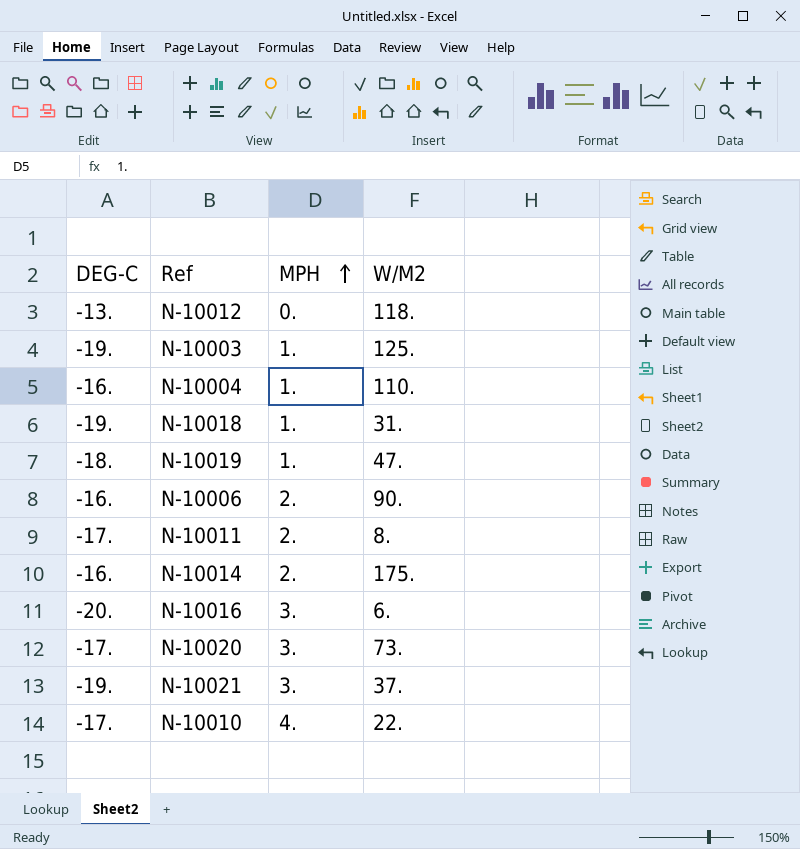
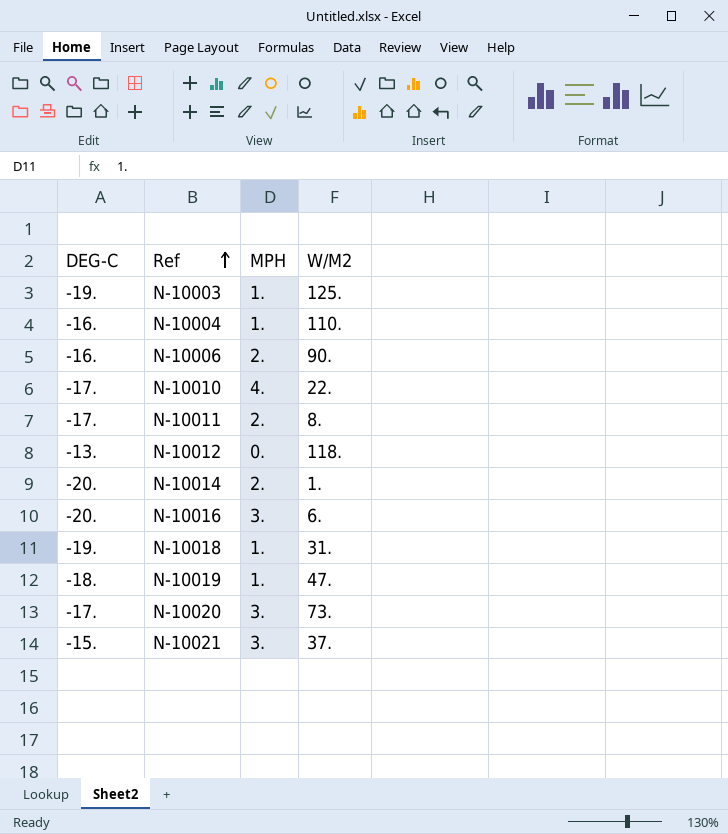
row order: MPH ascending -> Ref ascending
N-10014 | DEG-C: -16. -> -20.
N-10014 | W/M2: 175. -> 1.
N-10021 | DEG-C: -19. -> -15.

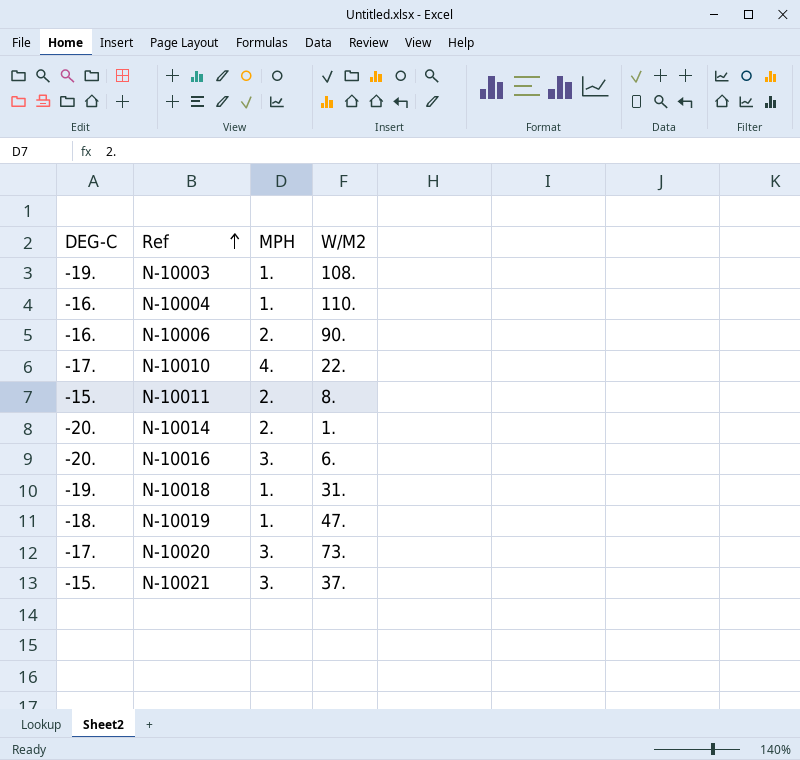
row N-10012: -13. | 0. | 118. -> none
N-10003 | W/M2: 125. -> 108.
N-10011 | DEG-C: -17. -> -15.

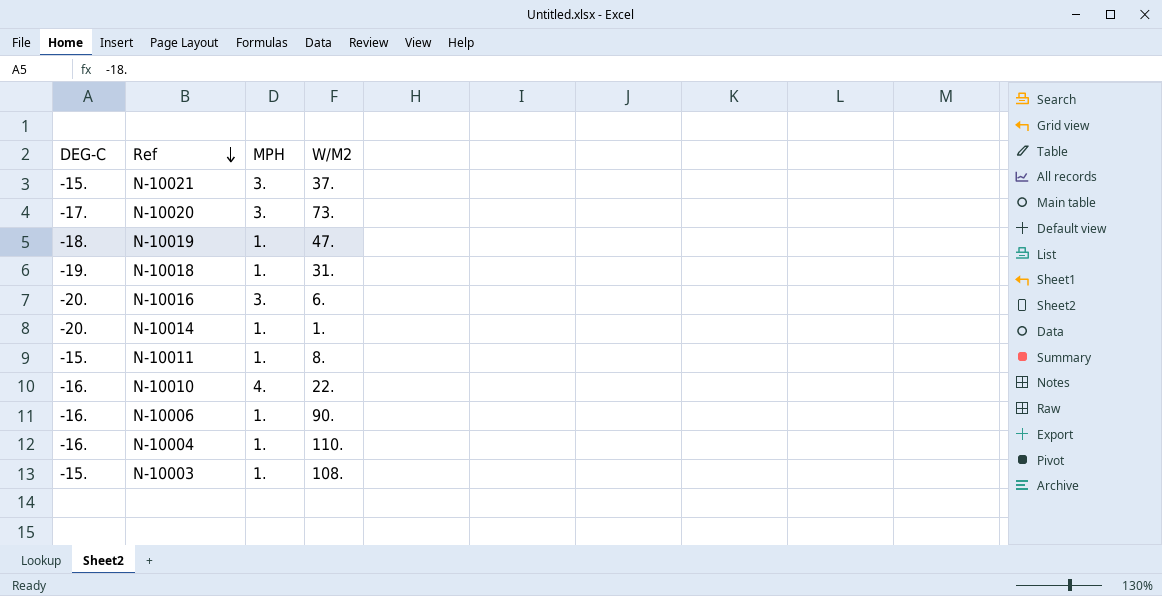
row order: Ref ascending -> Ref descending
N-10014 | MPH: 2. -> 1.
N-10011 | MPH: 2. -> 1.
N-10010 | DEG-C: -17. -> -16.
N-10006 | MPH: 2. -> 1.
N-10003 | DEG-C: -19. -> -15.

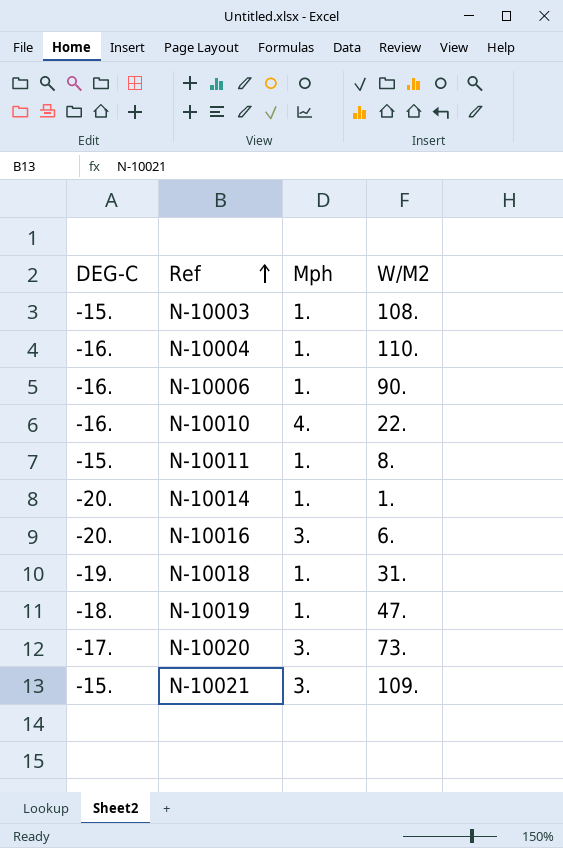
row order: Ref descending -> Ref ascending
column name: MPH -> Mph
N-10021 | W/M2: 37. -> 109.

